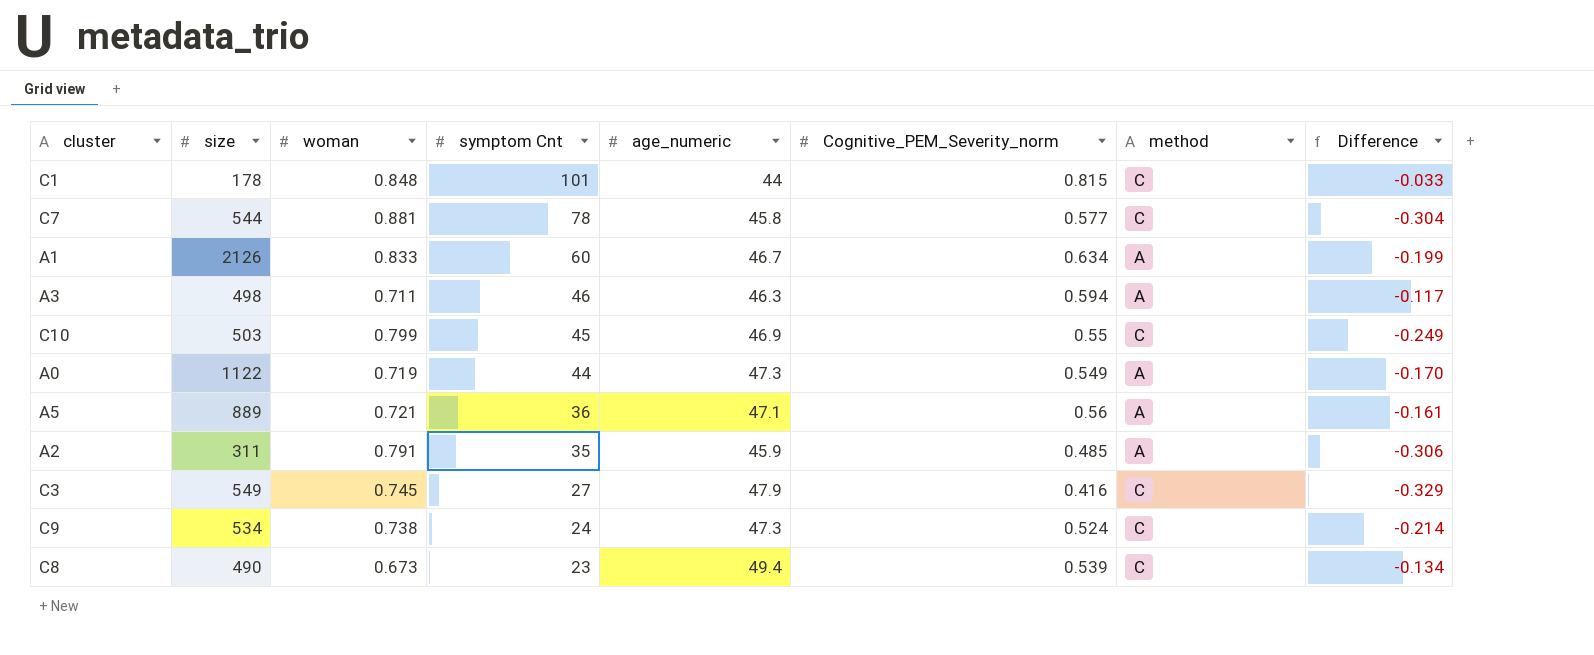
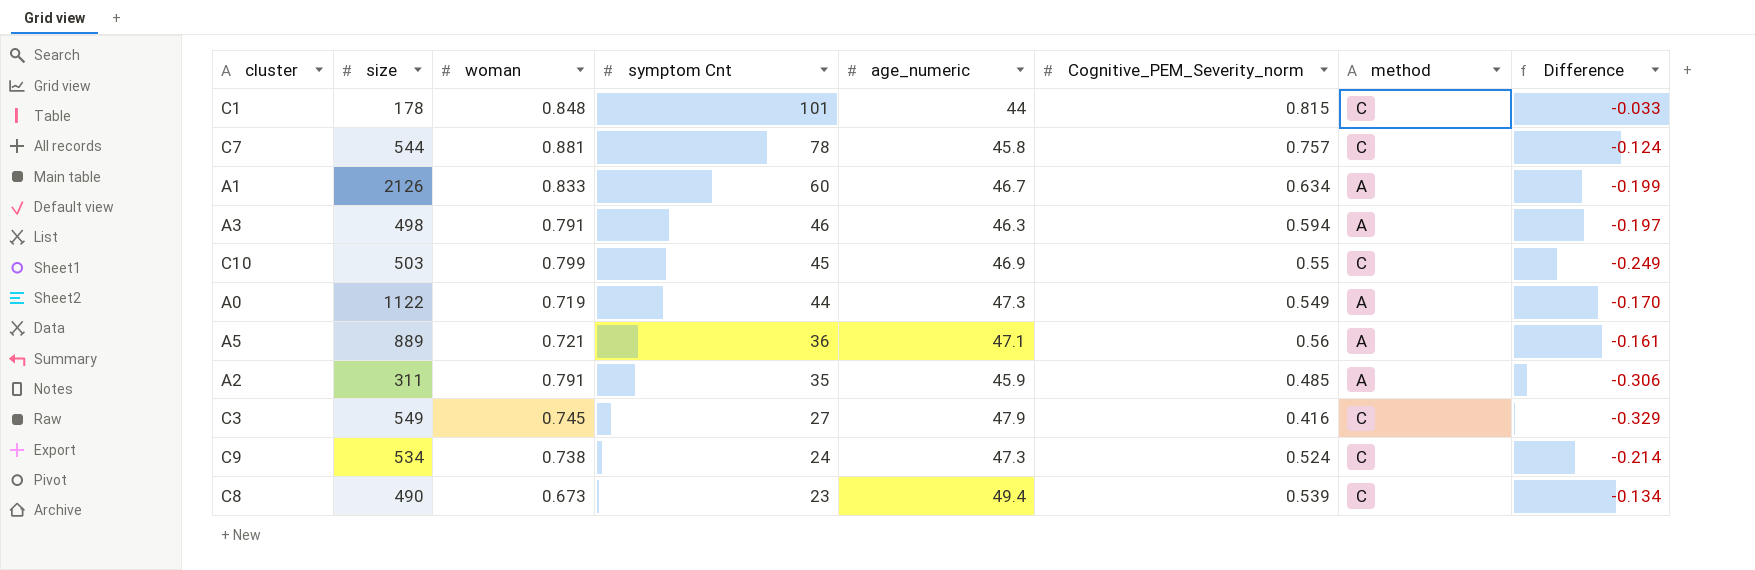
C7 | Cognitive_PEM_Severity_norm: 0.577 -> 0.757
C7 | Difference: -0.304 -> -0.124
A3 | woman: 0.711 -> 0.791
A3 | Difference: -0.117 -> -0.197

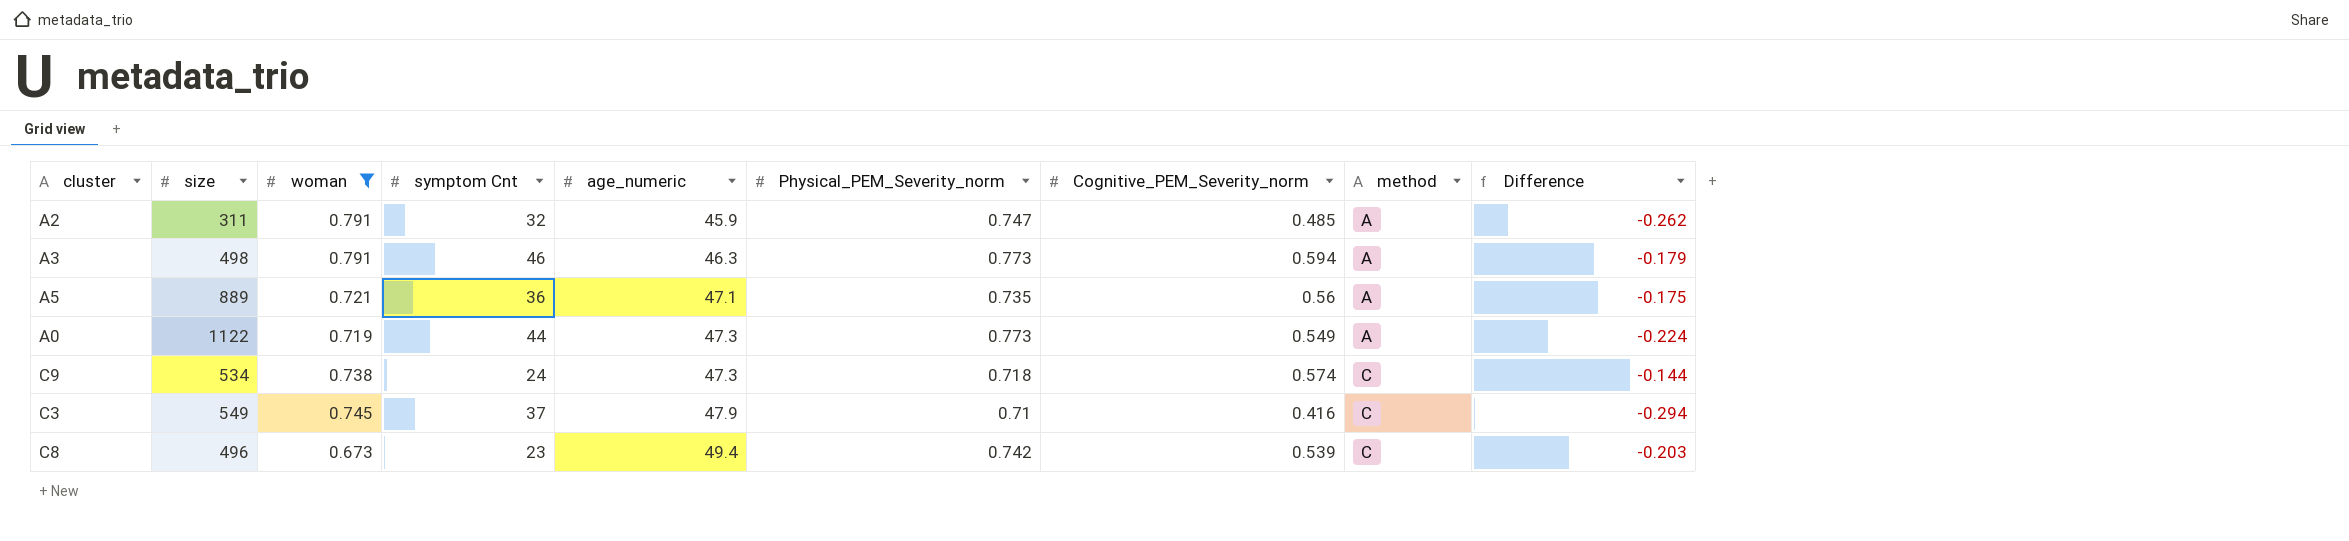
filter: none -> woman <= 0.791
row order: symptom Cnt descending -> age_numeric ascending
column Physical_PEM_Severity_norm | position: none -> 6
column Difference | formula: [Cognitive_PEM_Severity_norm] - [woman] -> [Cognitive_PEM_Severity_norm] - [Physical_PEM_Severity_norm]
A2 | symptom Cnt: 35 -> 32
C9 | Cognitive_PEM_Severity_norm: 0.524 -> 0.574
C3 | symptom Cnt: 27 -> 37
C8 | size: 490 -> 496

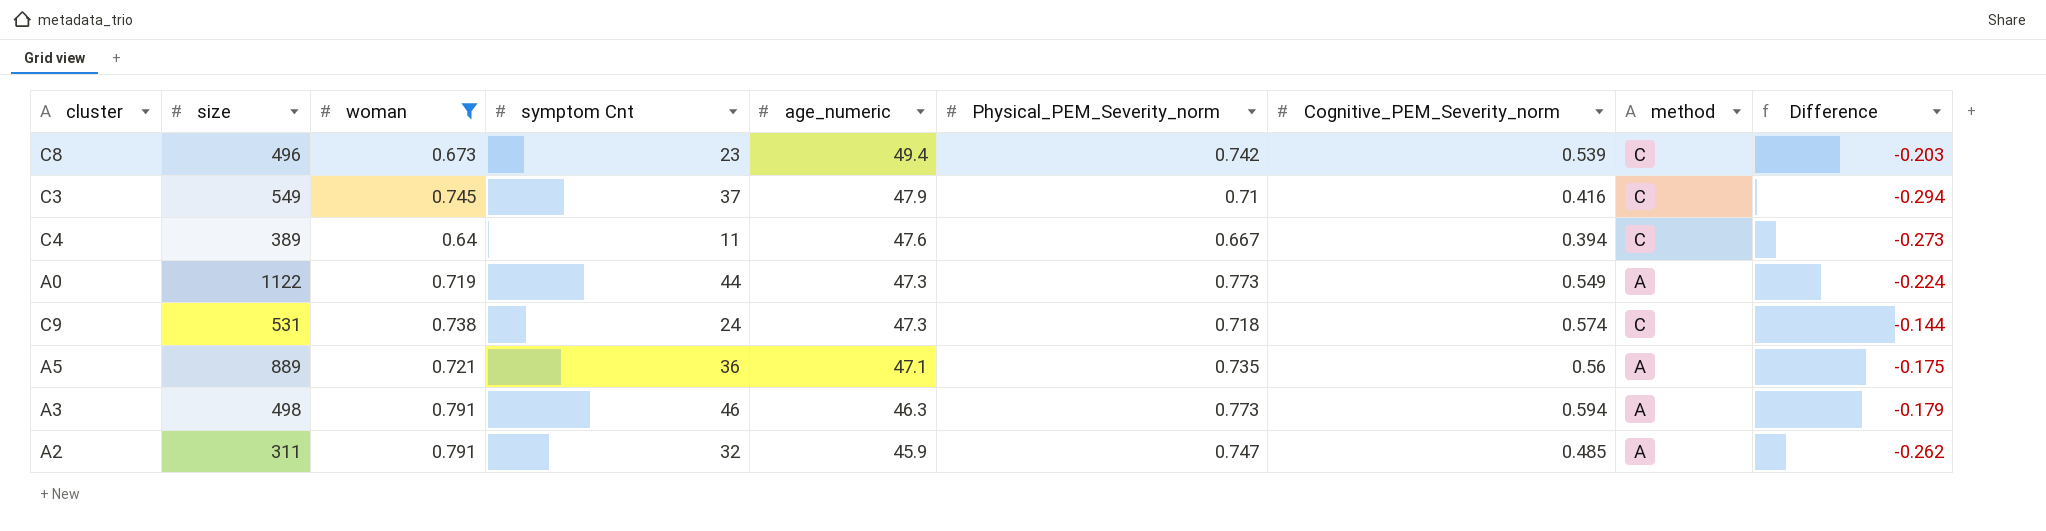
row order: age_numeric ascending -> age_numeric descending
row C4: none -> 389 | 0.64 | 11 | 47.6 | 0.667 | 0.394 | C | -0.273
C9 | size: 534 -> 531

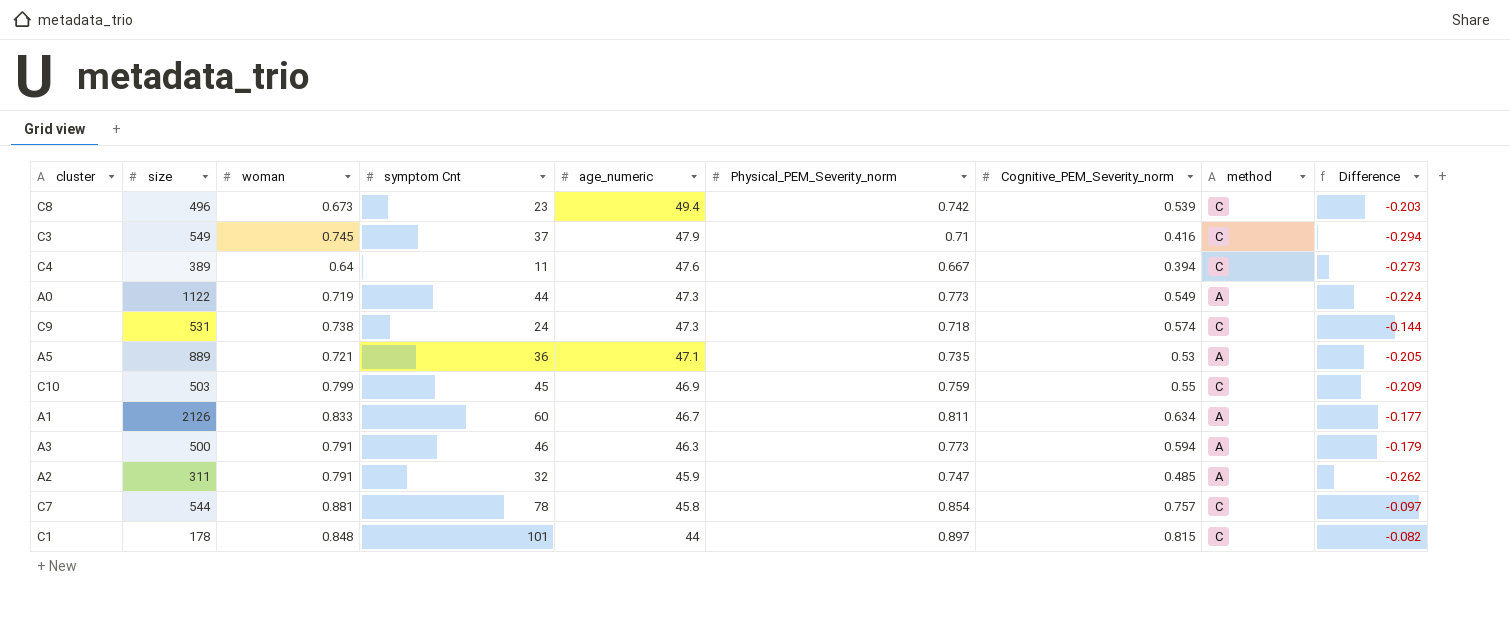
filter: woman <= 0.791 -> none
A5 | Cognitive_PEM_Severity_norm: 0.56 -> 0.53
A5 | Difference: -0.175 -> -0.205
A3 | size: 498 -> 500

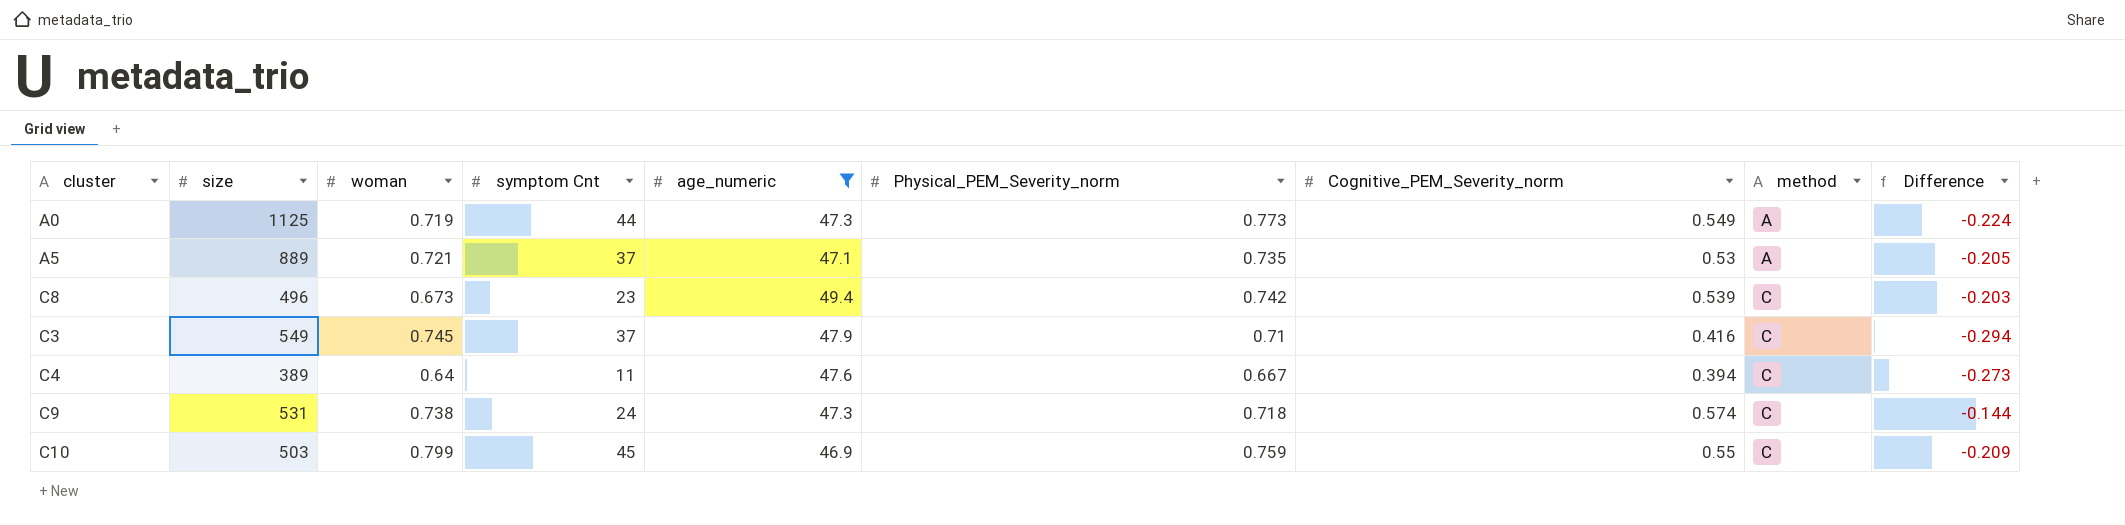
filter: none -> age_numeric >= 46.9
row order: age_numeric descending -> method ascending
A0 | size: 1122 -> 1125
A5 | symptom Cnt: 36 -> 37

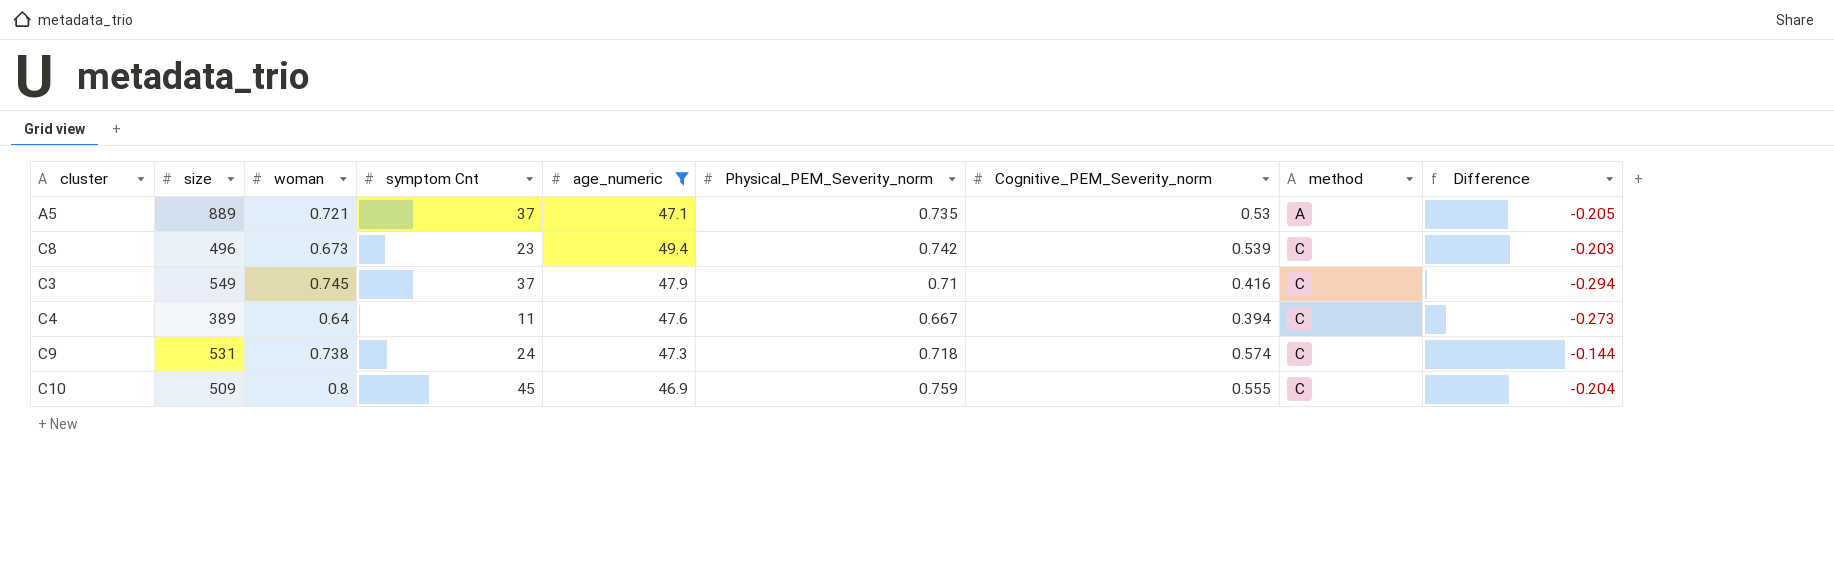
row A0: 1125 | 0.719 | 44 | 47.3 | 0.773 | 0.549 | A | -0.224 -> none
C10 | size: 503 -> 509
C10 | woman: 0.799 -> 0.8
C10 | Cognitive_PEM_Severity_norm: 0.55 -> 0.555
C10 | Difference: -0.209 -> -0.204

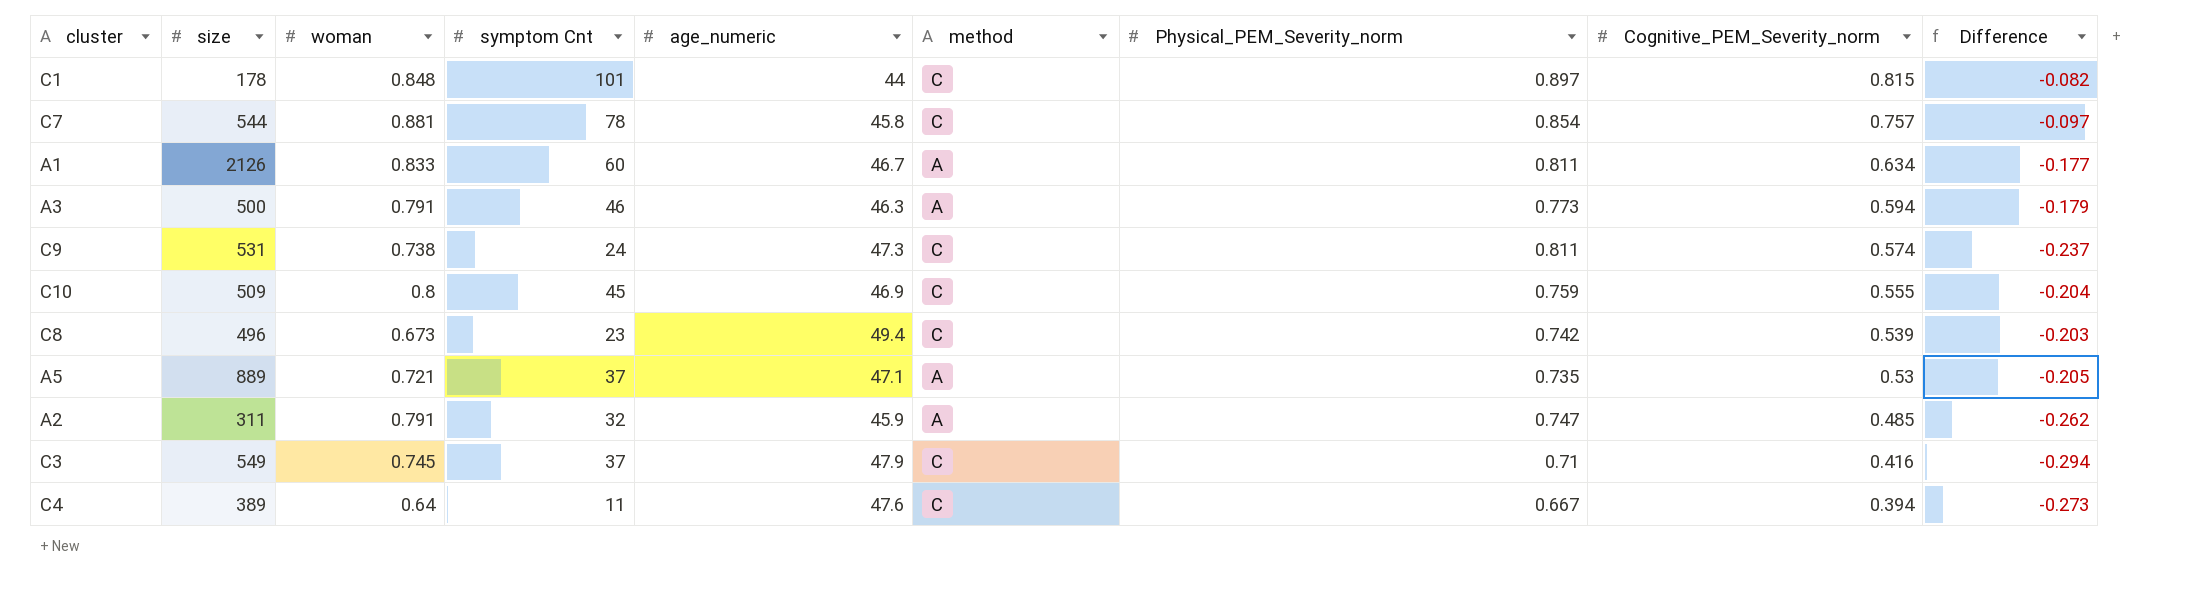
filter: age_numeric >= 46.9 -> none
row order: method ascending -> Cognitive_PEM_Severity_norm descending
column method | position: 8 -> 6
C9 | Physical_PEM_Severity_norm: 0.718 -> 0.811
C9 | Difference: -0.144 -> -0.237

